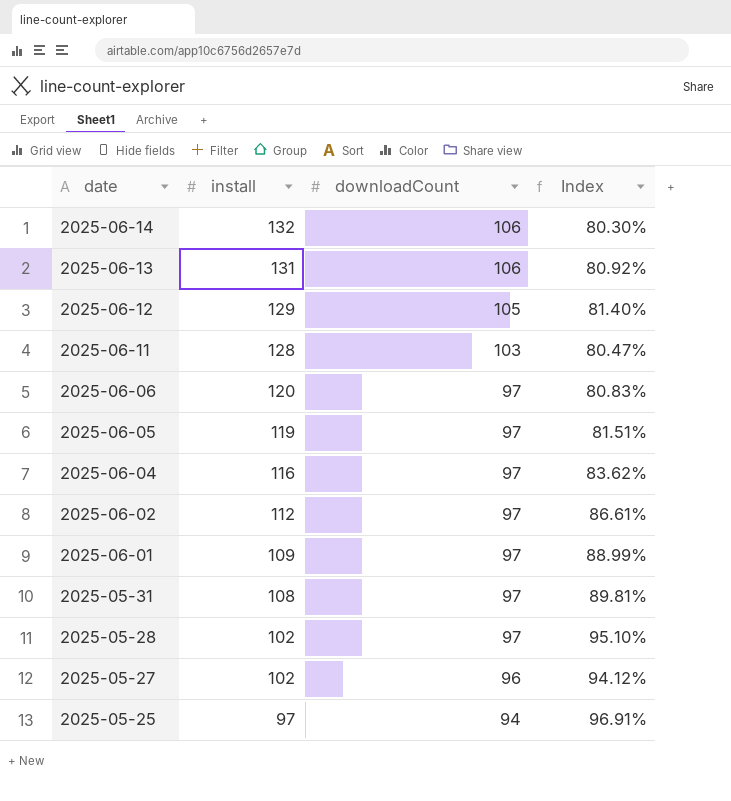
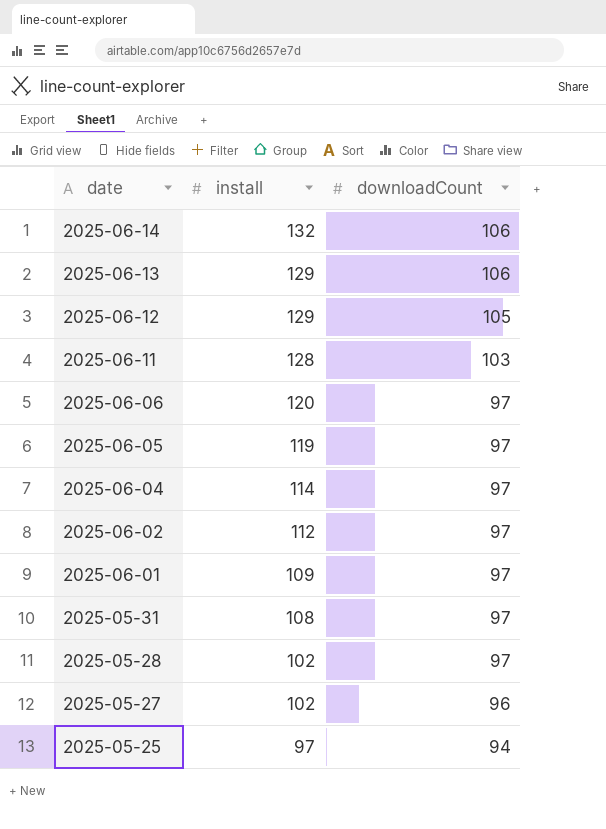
column Index | formula: [downloadCount] / [install] -> none
2025-06-13 | install: 131 -> 129
2025-06-04 | install: 116 -> 114

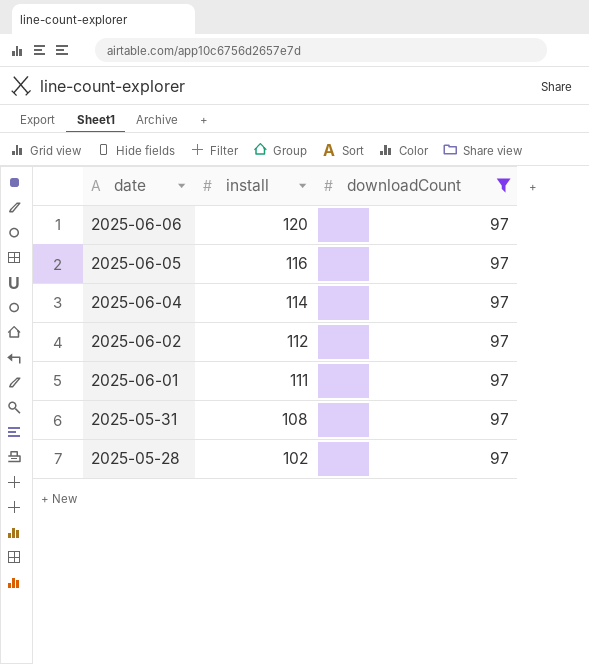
filter: none -> downloadCount = 97
2025-06-05 | install: 119 -> 116
2025-06-01 | install: 109 -> 111

